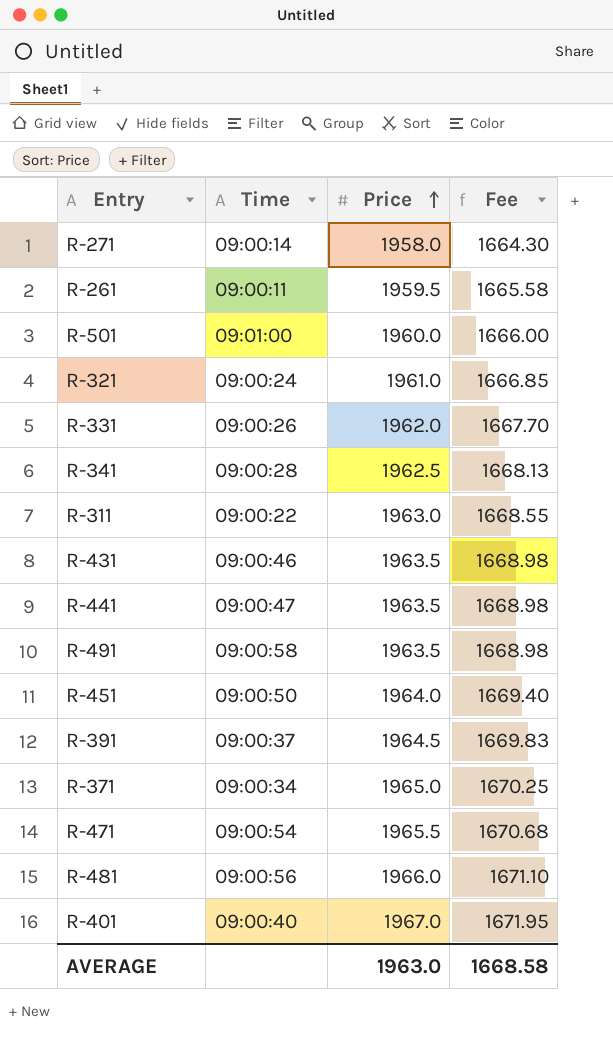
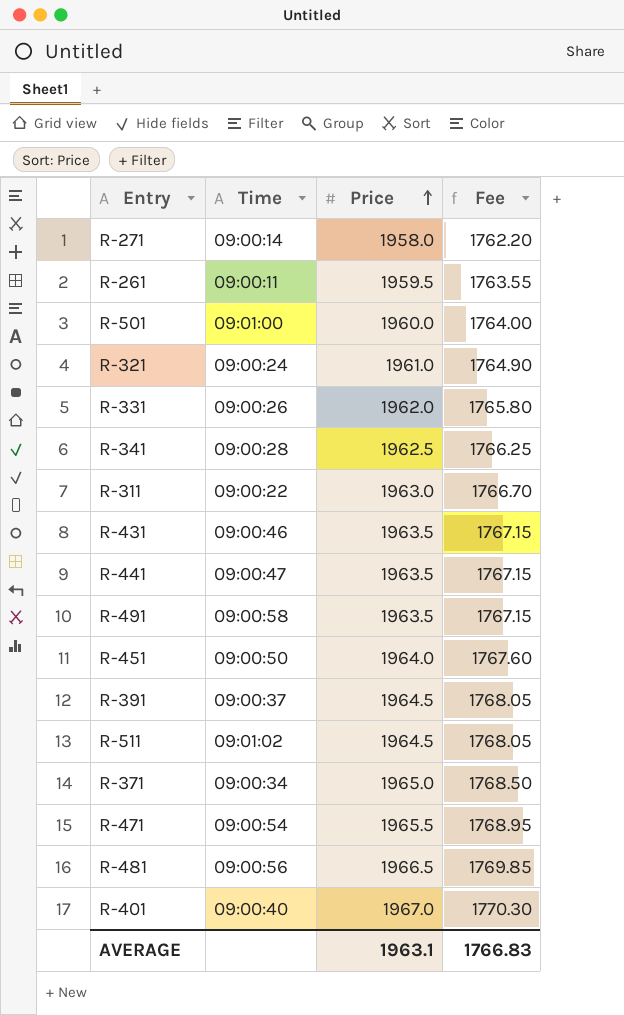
column Fee | formula: [Price] * 0.85 -> [Price] * 0.9
row R-511: none -> 09:01:02 | 1964.5 | 1768.05
R-481 | Price: 1966.0 -> 1966.5
AVERAGE | Price: 1963.0 -> 1963.1
AVERAGE | Fee: 1668.58 -> 1766.83

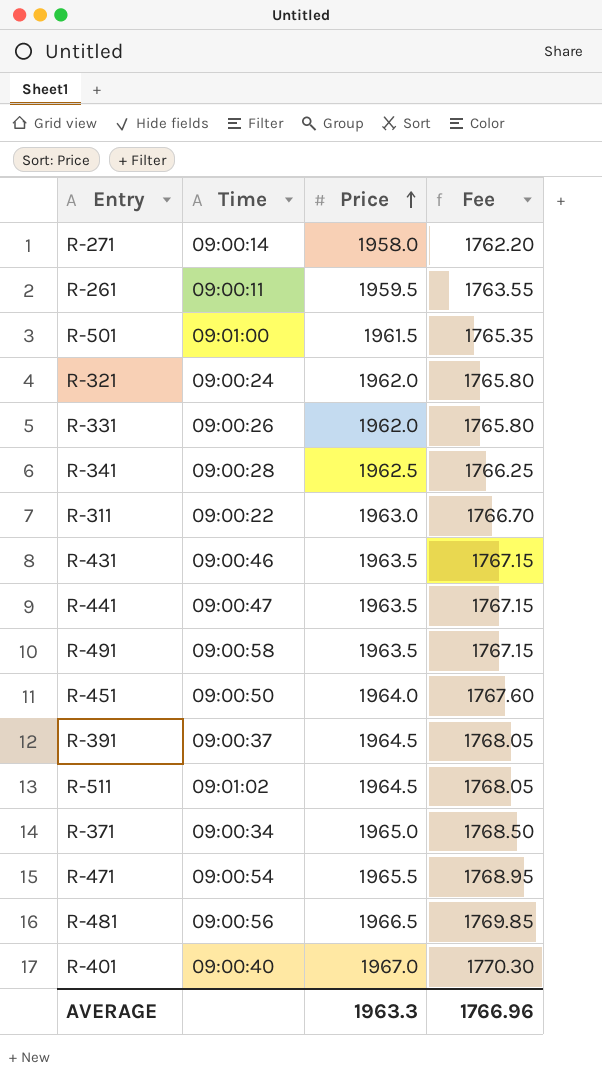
R-501 | Price: 1960.0 -> 1961.5
R-501 | Fee: 1764.00 -> 1765.35
R-321 | Price: 1961.0 -> 1962.0
R-321 | Fee: 1764.90 -> 1765.80
AVERAGE | Price: 1963.1 -> 1963.3
AVERAGE | Fee: 1766.83 -> 1766.96

